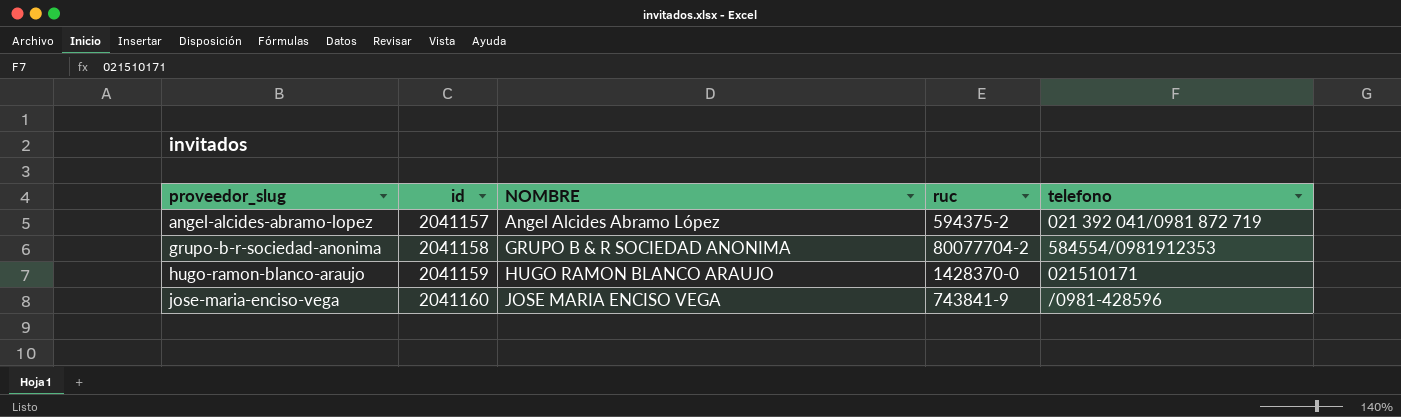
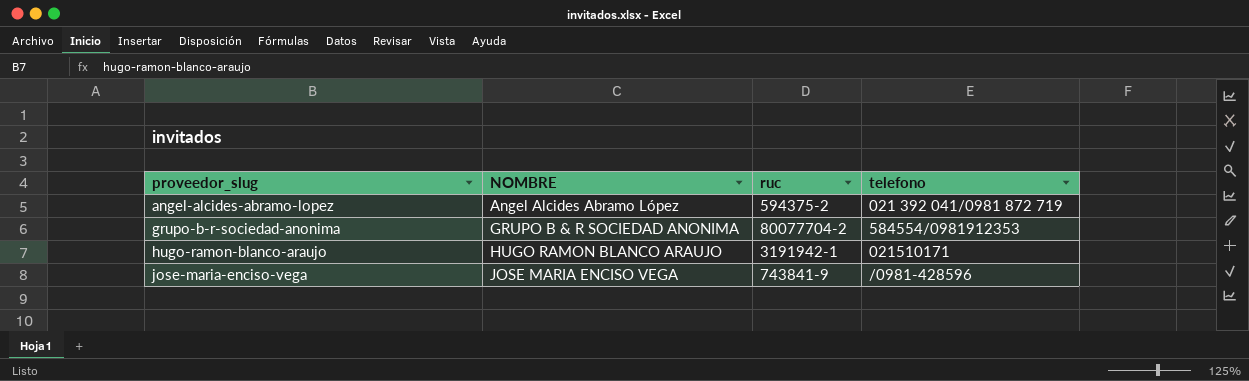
column id | position: 2 -> none
hugo-ramon-blanco-araujo | ruc: 1428370-0 -> 3191942-1

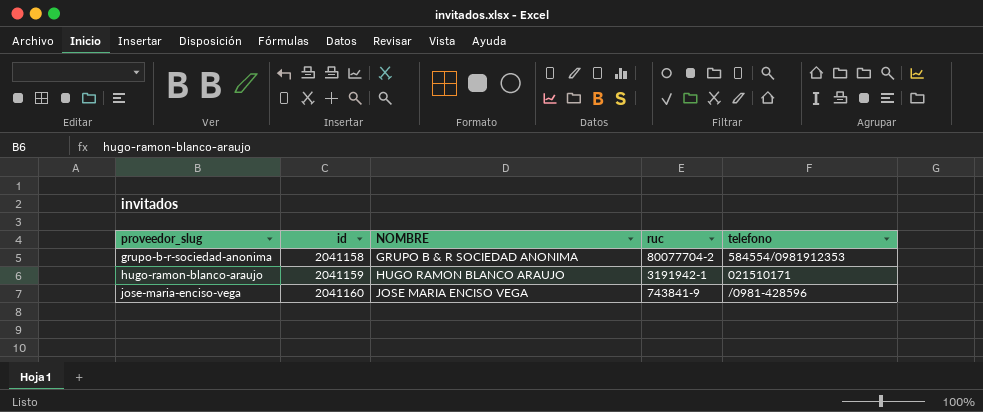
column id | position: none -> 2
row angel-alcides-abramo-lopez: Angel Alcides Abramo López | 594375-2 | 021 392 041/0981 872 719 -> none

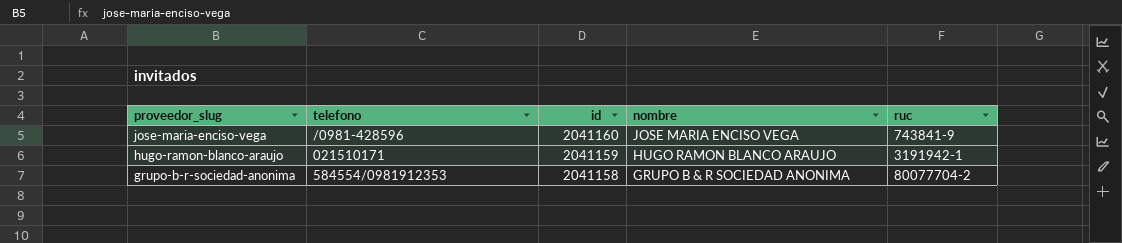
row order: proveedor_slug ascending -> proveedor_slug descending
column telefono | position: 5 -> 2
column name: NOMBRE -> nombre

